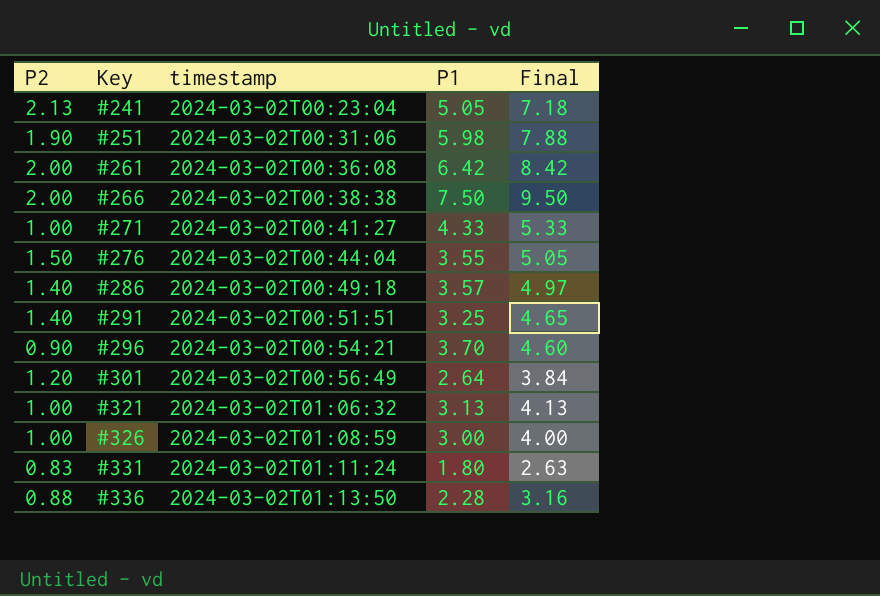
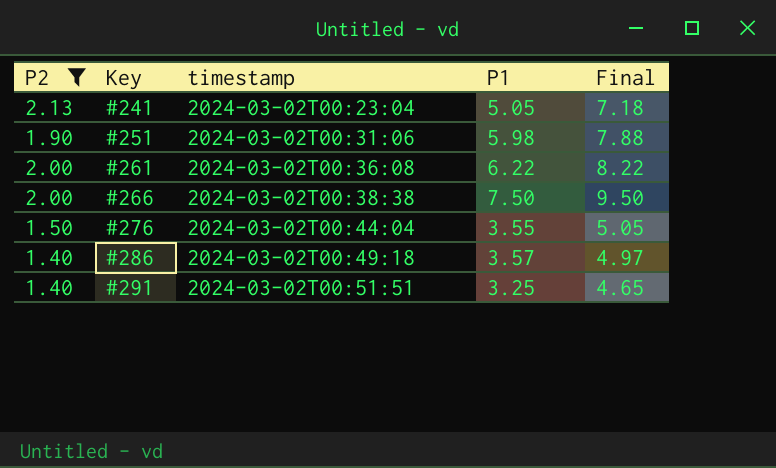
filter: none -> P2 >= 1.40
#261 | P1: 6.42 -> 6.22
#261 | Final: 8.42 -> 8.22

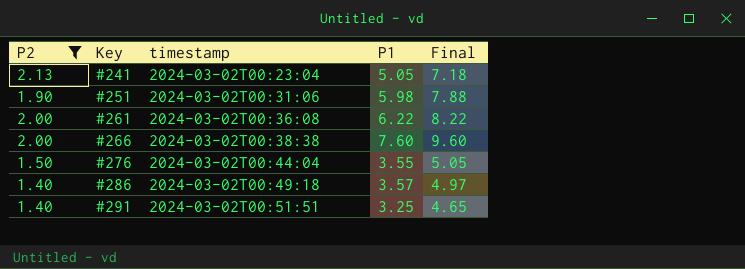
#266 | P1: 7.50 -> 7.60
#266 | Final: 9.50 -> 9.60

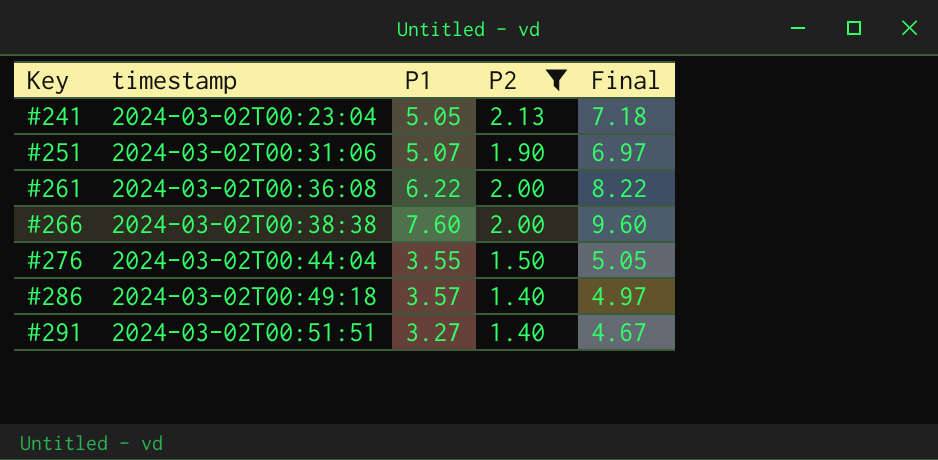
column P2 | position: 1 -> 4
#251 | P1: 5.98 -> 5.07
#251 | Final: 7.88 -> 6.97
#291 | P1: 3.25 -> 3.27
#291 | Final: 4.65 -> 4.67

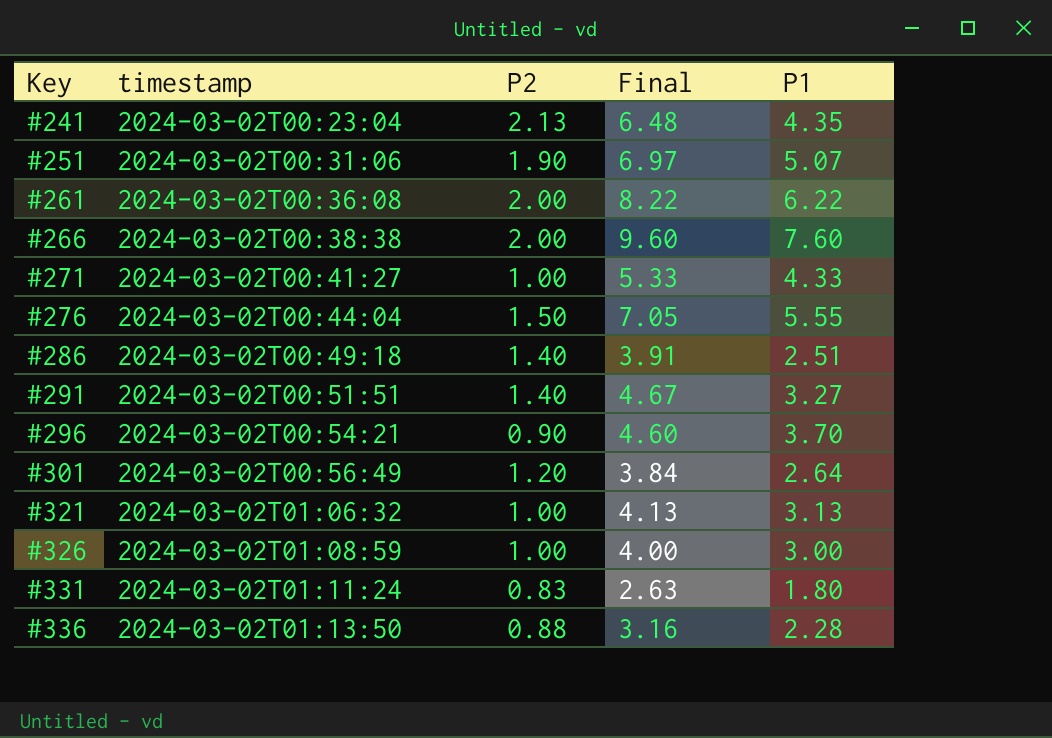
filter: P2 >= 1.40 -> none
column P1 | position: 3 -> 5
#241 | Final: 7.18 -> 6.48
#241 | P1: 5.05 -> 4.35
#276 | Final: 5.05 -> 7.05
#276 | P1: 3.55 -> 5.55
#286 | Final: 4.97 -> 3.91
#286 | P1: 3.57 -> 2.51

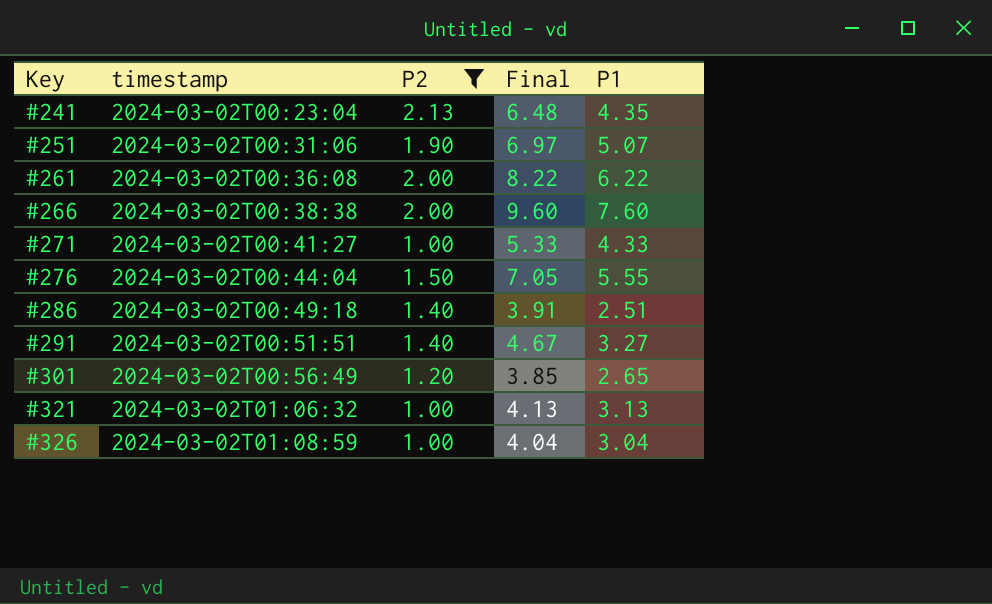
filter: none -> P2 >= 1.00
#301 | Final: 3.84 -> 3.85
#301 | P1: 2.64 -> 2.65
#326 | Final: 4.00 -> 4.04
#326 | P1: 3.00 -> 3.04

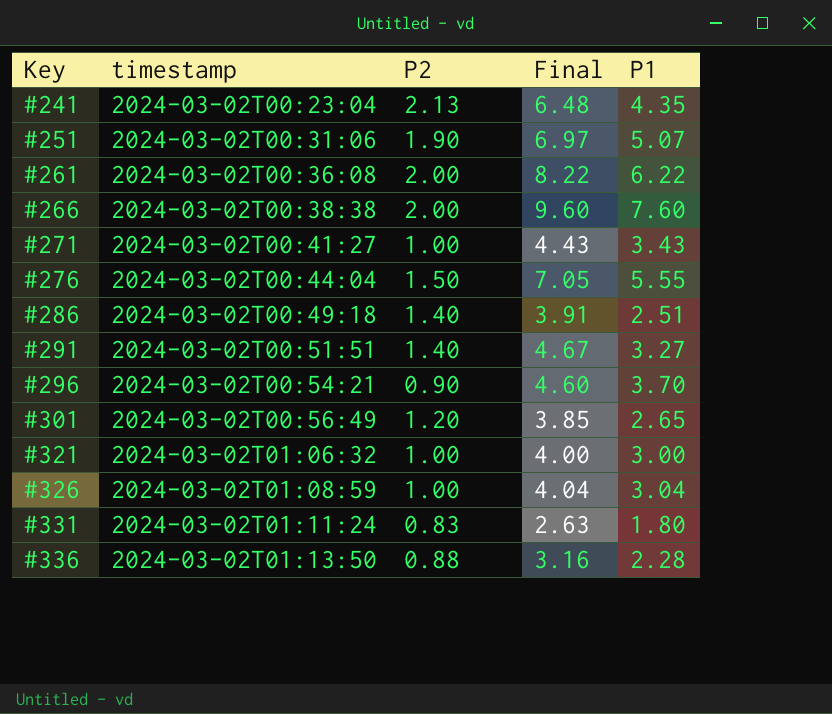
filter: P2 >= 1.00 -> none
#271 | Final: 5.33 -> 4.43
#271 | P1: 4.33 -> 3.43
#321 | Final: 4.13 -> 4.00
#321 | P1: 3.13 -> 3.00

